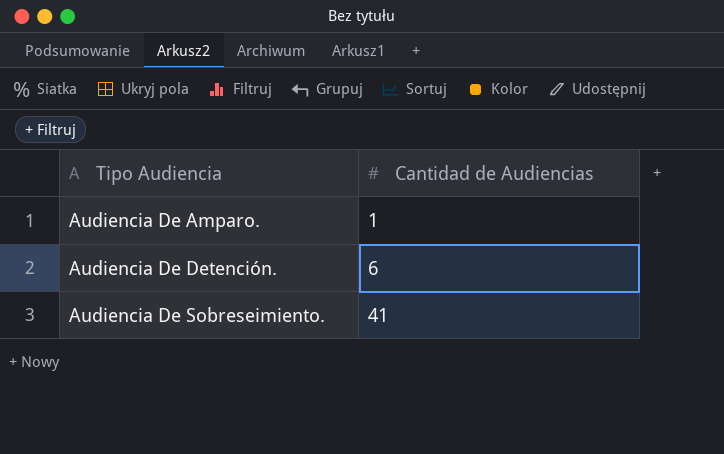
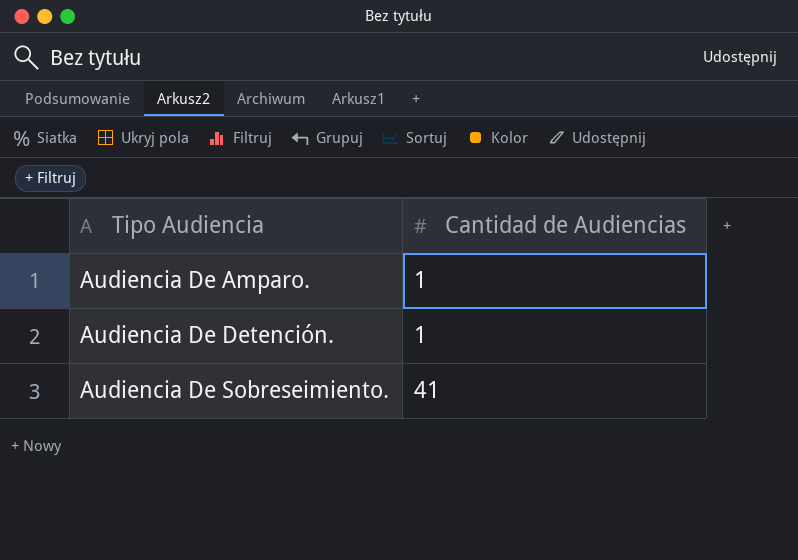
Audiencia De Detención. | Cantidad de Audiencias: 6 -> 1

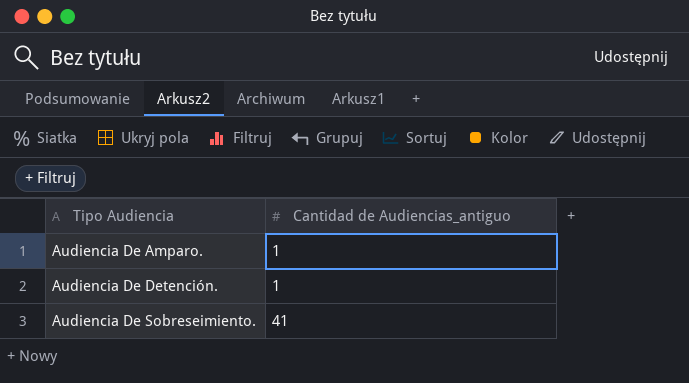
column name: Cantidad de Audiencias -> Cantidad de Audiencias_antiguo

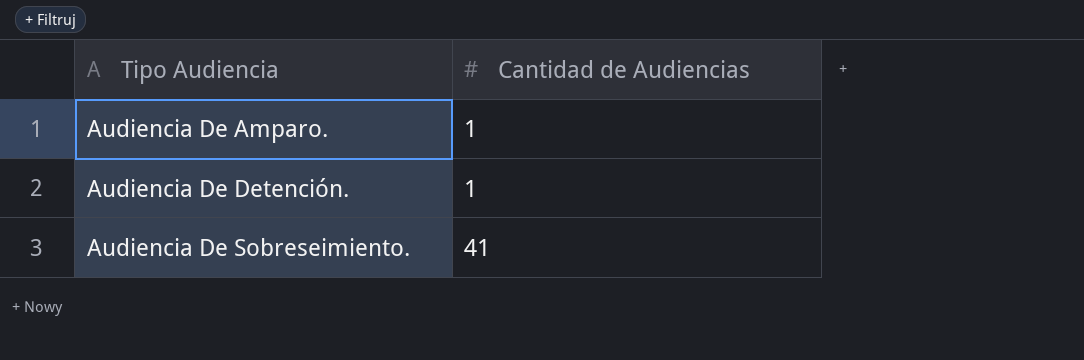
column name: Cantidad de Audiencias_antiguo -> Cantidad de Audiencias

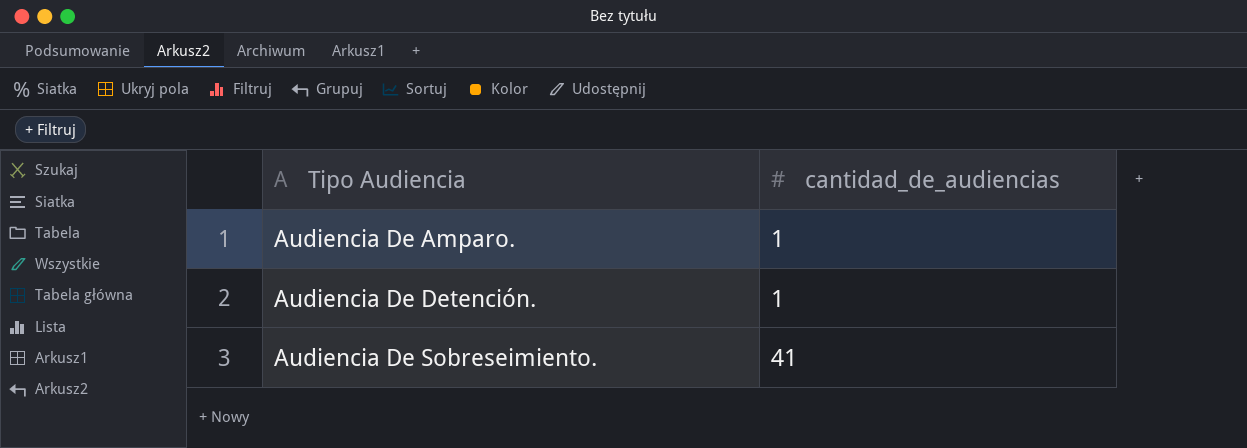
column name: Cantidad de Audiencias -> cantidad_de_audiencias

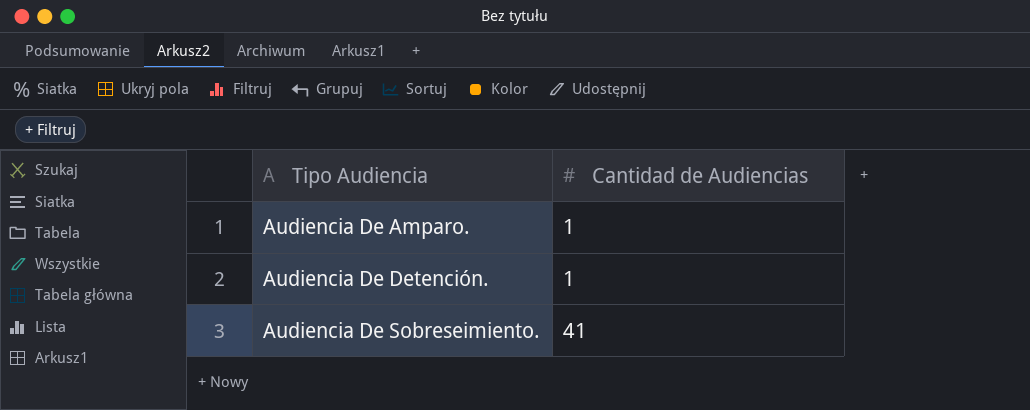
column name: cantidad_de_audiencias -> Cantidad de Audiencias

